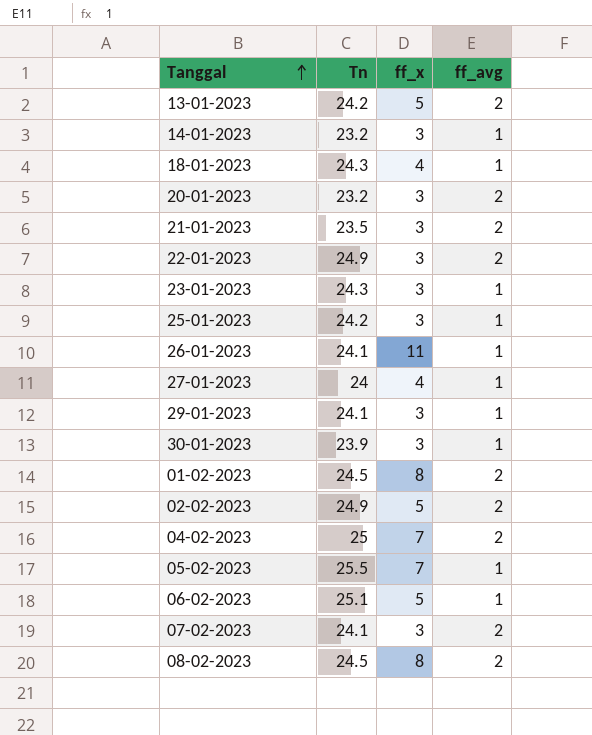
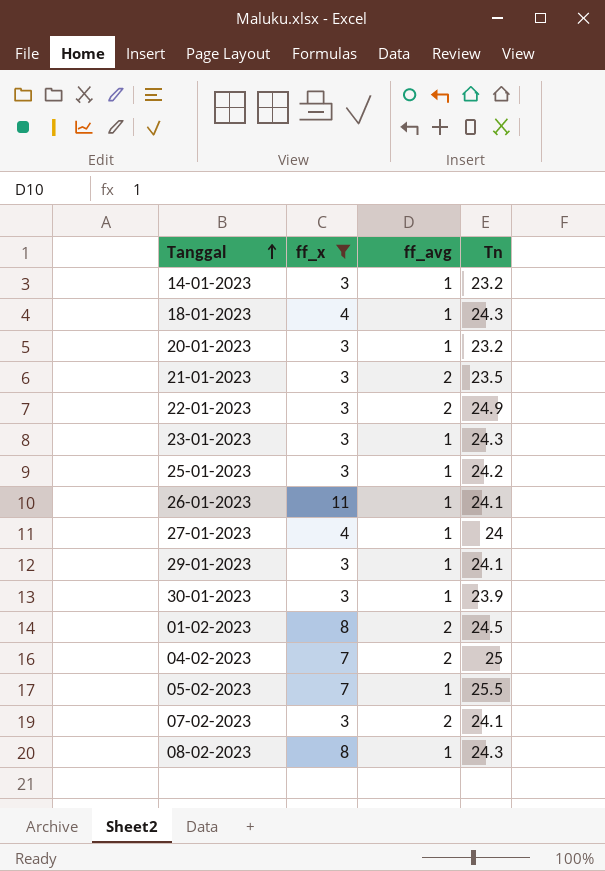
filter: none -> ff_x != 5
column Tn | position: 2 -> 4
20-01-2023 | ff_avg: 2 -> 1
08-02-2023 | ff_avg: 2 -> 1
08-02-2023 | Tn: 24.5 -> 24.3

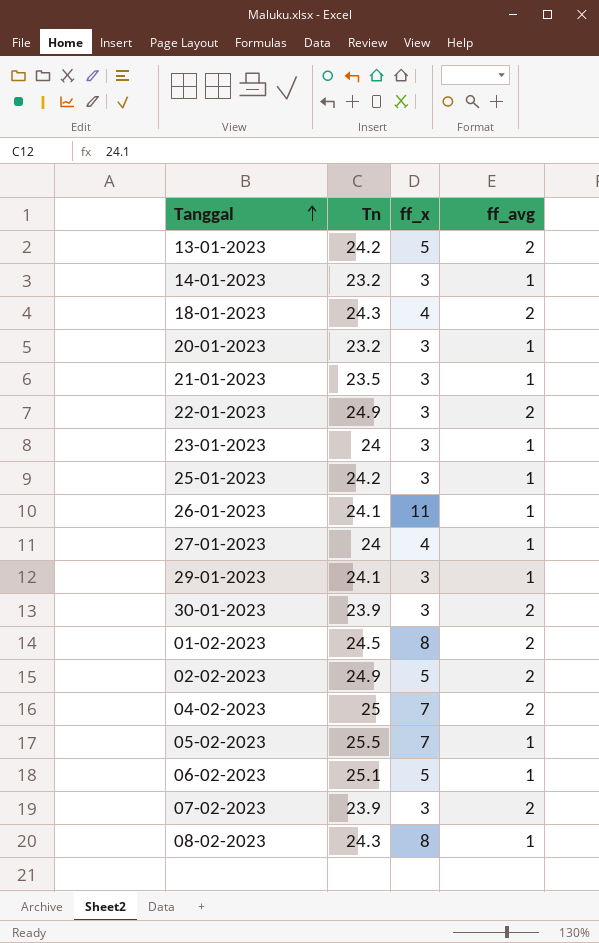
filter: ff_x != 5 -> none
column Tn | position: 4 -> 2
18-01-2023 | ff_avg: 1 -> 2
21-01-2023 | ff_avg: 2 -> 1
23-01-2023 | Tn: 24.3 -> 24
30-01-2023 | ff_avg: 1 -> 2
07-02-2023 | Tn: 24.1 -> 23.9

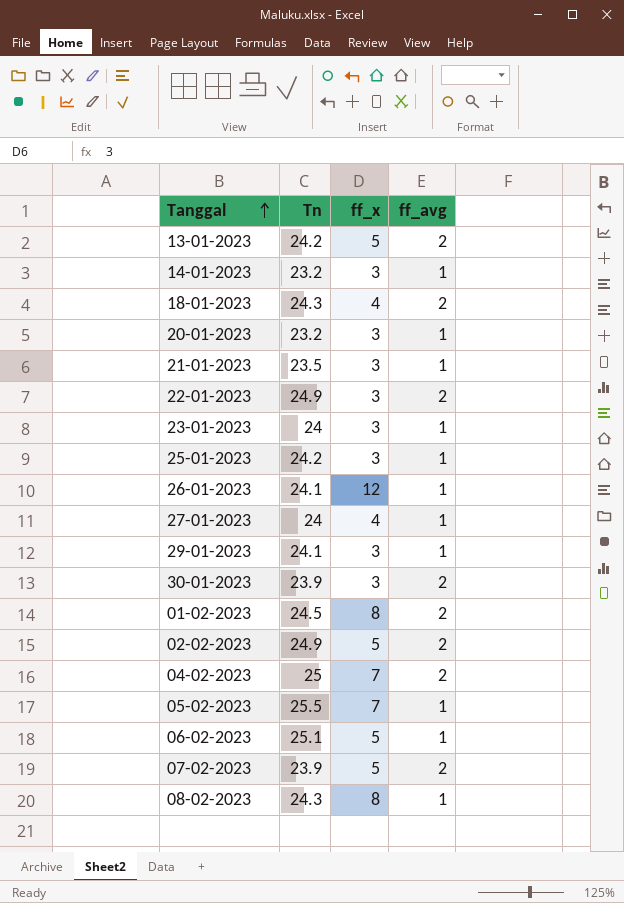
26-01-2023 | ff_x: 11 -> 12
07-02-2023 | ff_x: 3 -> 5

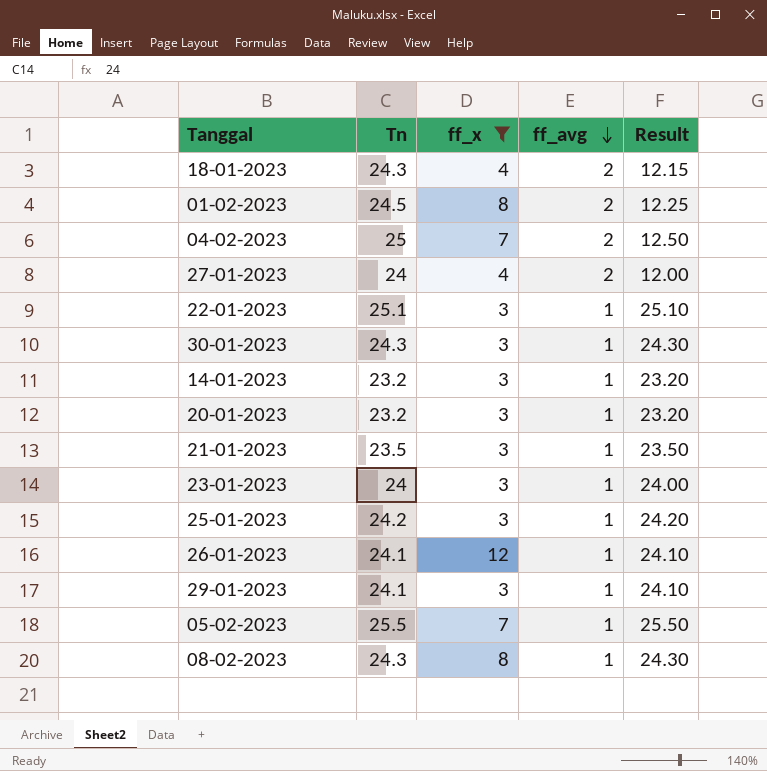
filter: none -> ff_x != 5
row order: Tanggal ascending -> ff_avg descending
column Result | formula: none -> [Tn] / [ff_avg]
27-01-2023 | ff_avg: 1 -> 2
22-01-2023 | Tn: 24.9 -> 25.1
22-01-2023 | ff_avg: 2 -> 1
30-01-2023 | Tn: 23.9 -> 24.3
30-01-2023 | ff_avg: 2 -> 1

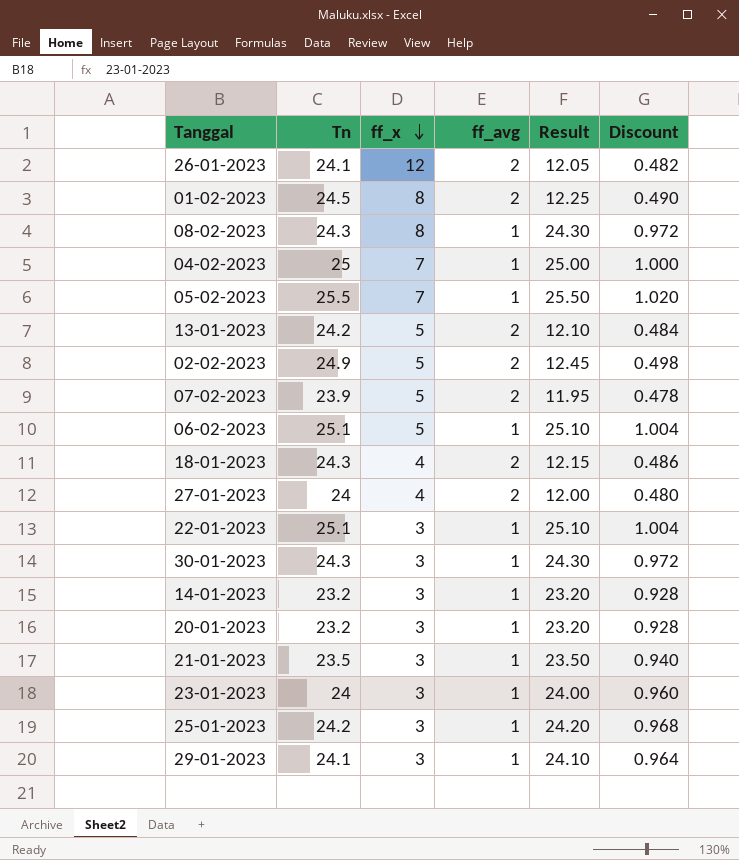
filter: ff_x != 5 -> none
row order: ff_avg descending -> ff_x descending
column Discount | formula: none -> [Result] * 0.04
26-01-2023 | ff_avg: 1 -> 2
26-01-2023 | Result: 24.10 -> 12.05
04-02-2023 | ff_avg: 2 -> 1
04-02-2023 | Result: 12.50 -> 25.00

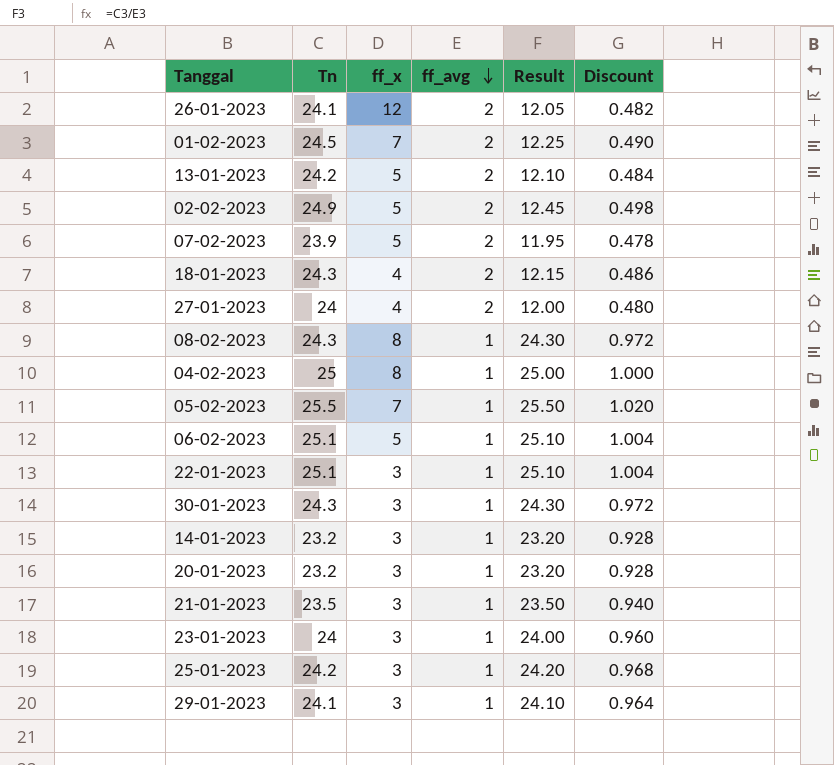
row order: ff_x descending -> ff_avg descending
01-02-2023 | ff_x: 8 -> 7
04-02-2023 | ff_x: 7 -> 8

